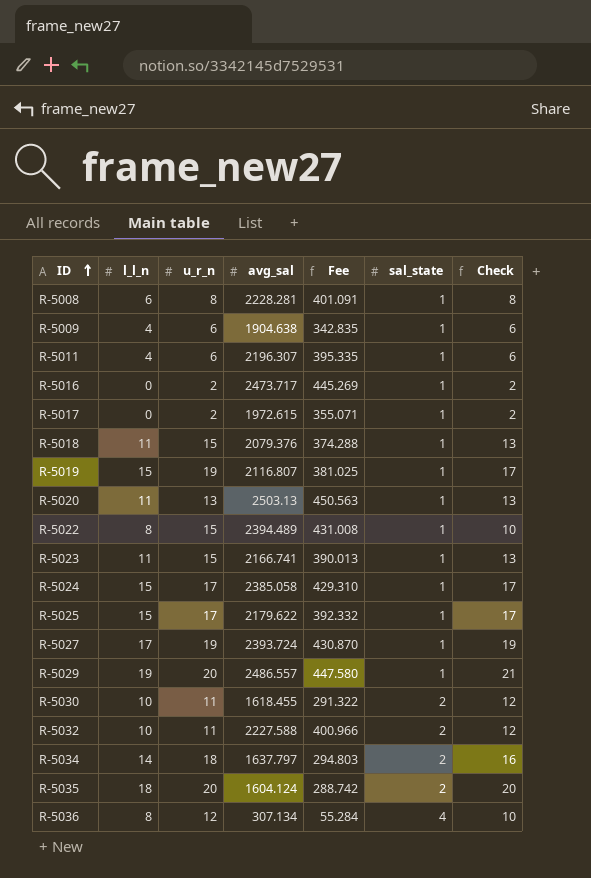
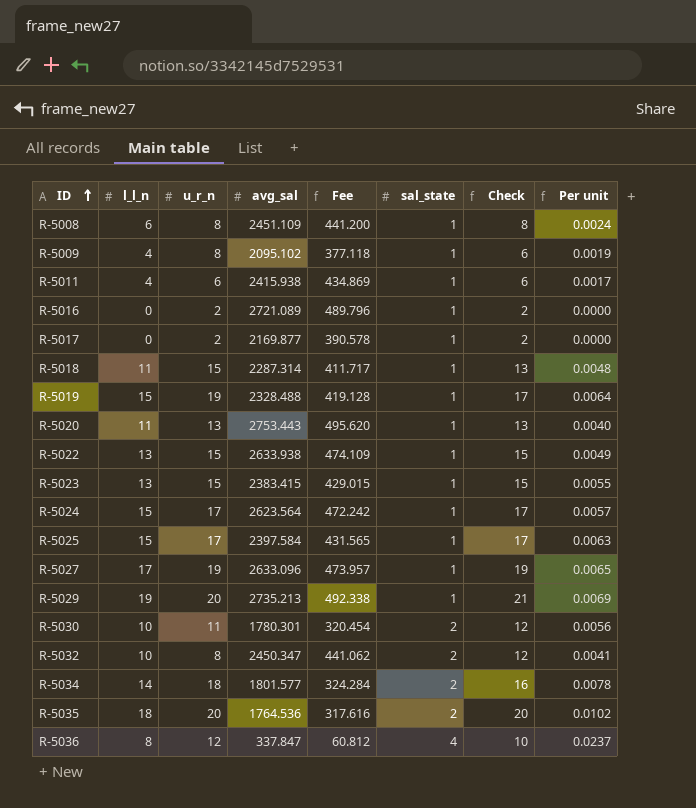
column Per unit | formula: none -> [l_l_n] / [avg_sal]
R-5008 | avg_sal: 2228.281 -> 2451.109
R-5008 | Fee: 401.091 -> 441.200
R-5009 | u_r_n: 6 -> 8
R-5009 | avg_sal: 1904.638 -> 2095.102
R-5009 | Fee: 342.835 -> 377.118
R-5011 | avg_sal: 2196.307 -> 2415.938
R-5011 | Fee: 395.335 -> 434.869
R-5016 | avg_sal: 2473.717 -> 2721.089
R-5016 | Fee: 445.269 -> 489.796
R-5017 | avg_sal: 1972.615 -> 2169.877
R-5017 | Fee: 355.071 -> 390.578
R-5018 | avg_sal: 2079.376 -> 2287.314
R-5018 | Fee: 374.288 -> 411.717
R-5019 | avg_sal: 2116.807 -> 2328.488
R-5019 | Fee: 381.025 -> 419.128
R-5020 | avg_sal: 2503.13 -> 2753.443
R-5020 | Fee: 450.563 -> 495.620
R-5022 | l_l_n: 8 -> 13
R-5022 | avg_sal: 2394.489 -> 2633.938
R-5022 | Fee: 431.008 -> 474.109
R-5022 | Check: 10 -> 15
R-5023 | l_l_n: 11 -> 13
R-5023 | avg_sal: 2166.741 -> 2383.415
R-5023 | Fee: 390.013 -> 429.015
R-5023 | Check: 13 -> 15
R-5024 | avg_sal: 2385.058 -> 2623.564
R-5024 | Fee: 429.310 -> 472.242
R-5025 | avg_sal: 2179.622 -> 2397.584
R-5025 | Fee: 392.332 -> 431.565
R-5027 | avg_sal: 2393.724 -> 2633.096
R-5027 | Fee: 430.870 -> 473.957
R-5029 | avg_sal: 2486.557 -> 2735.213
R-5029 | Fee: 447.580 -> 492.338
R-5030 | avg_sal: 1618.455 -> 1780.301
R-5030 | Fee: 291.322 -> 320.454
R-5032 | u_r_n: 11 -> 8
R-5032 | avg_sal: 2227.588 -> 2450.347
R-5032 | Fee: 400.966 -> 441.062
R-5034 | avg_sal: 1637.797 -> 1801.577
R-5034 | Fee: 294.803 -> 324.284
R-5035 | avg_sal: 1604.124 -> 1764.536
R-5035 | Fee: 288.742 -> 317.616
R-5036 | avg_sal: 307.134 -> 337.847
R-5036 | Fee: 55.284 -> 60.812

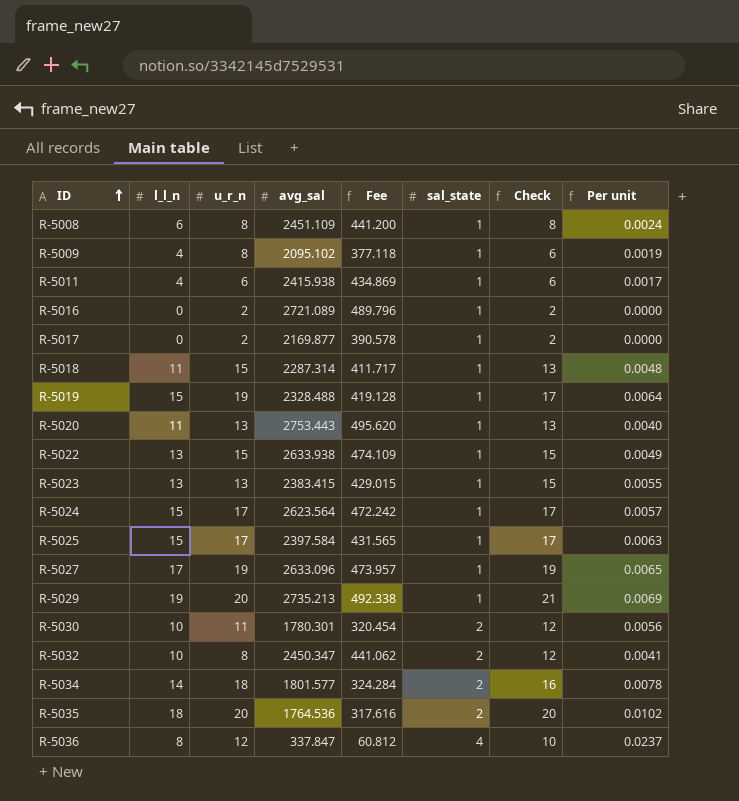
R-5023 | u_r_n: 15 -> 13

